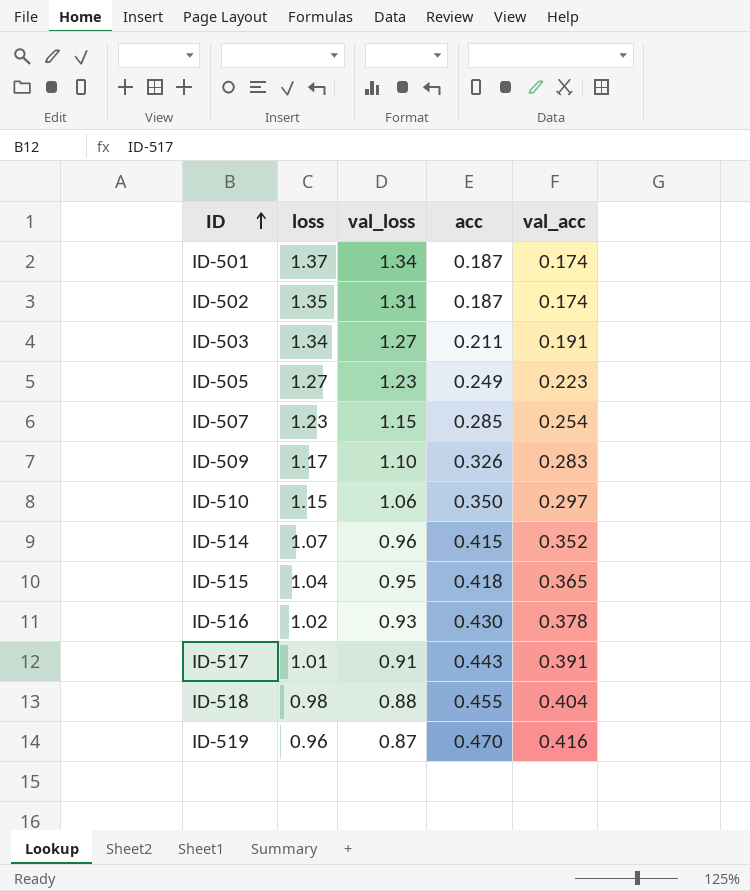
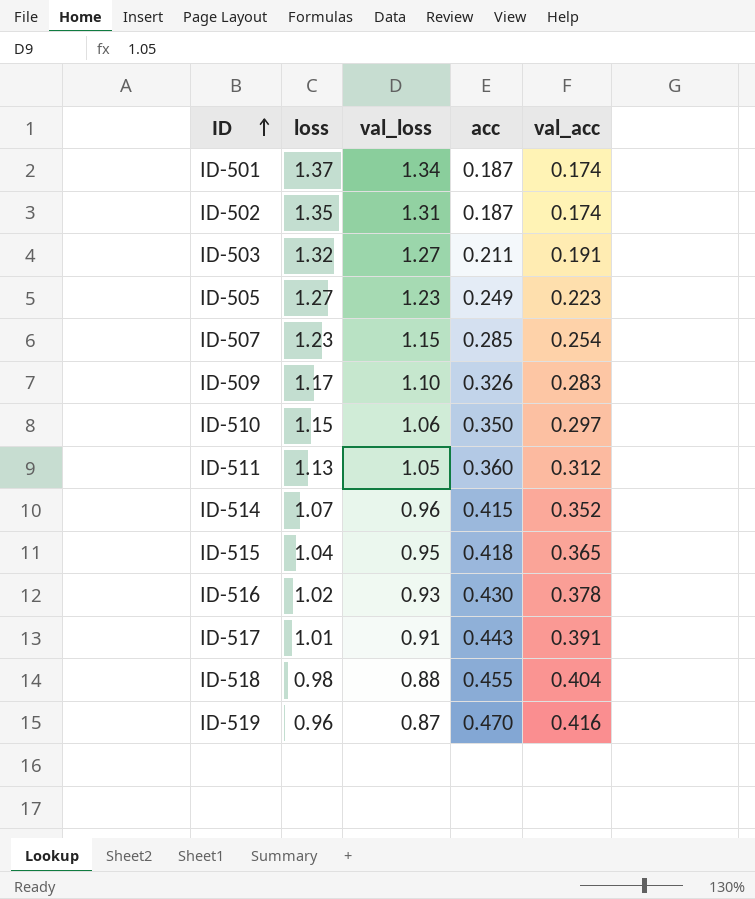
ID-503 | loss: 1.34 -> 1.32
row ID-511: none -> 1.13 | 1.05 | 0.360 | 0.312

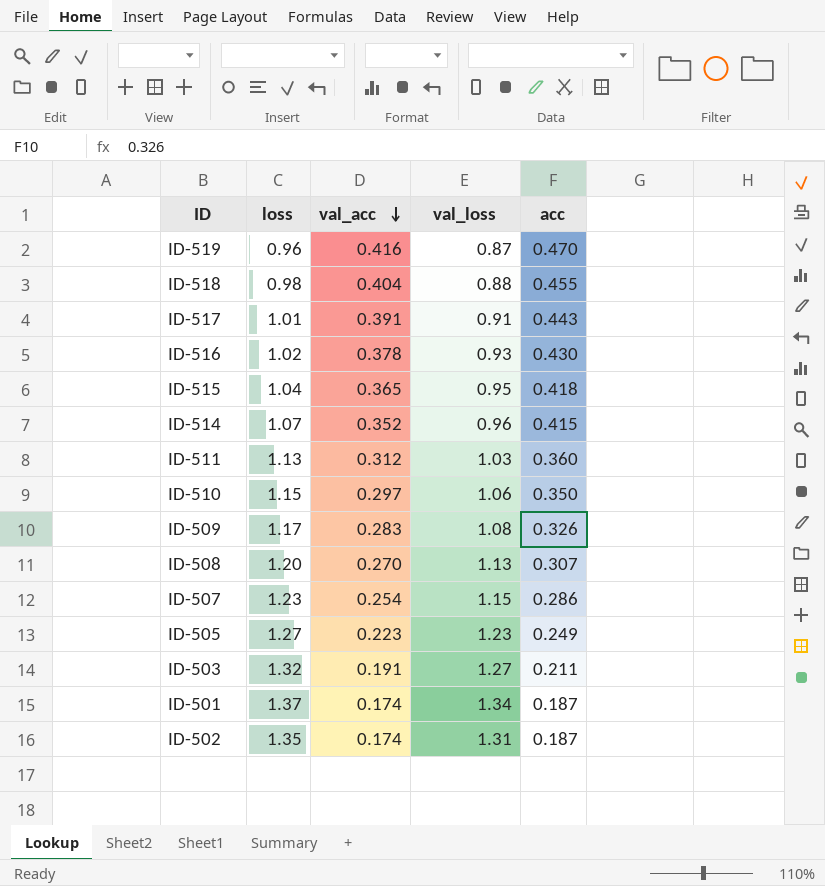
row order: ID ascending -> val_acc descending
column val_acc | position: 5 -> 3
ID-511 | val_loss: 1.05 -> 1.03
ID-509 | val_loss: 1.10 -> 1.08
row ID-508: none -> 1.20 | 0.270 | 1.13 | 0.307
ID-507 | acc: 0.285 -> 0.286

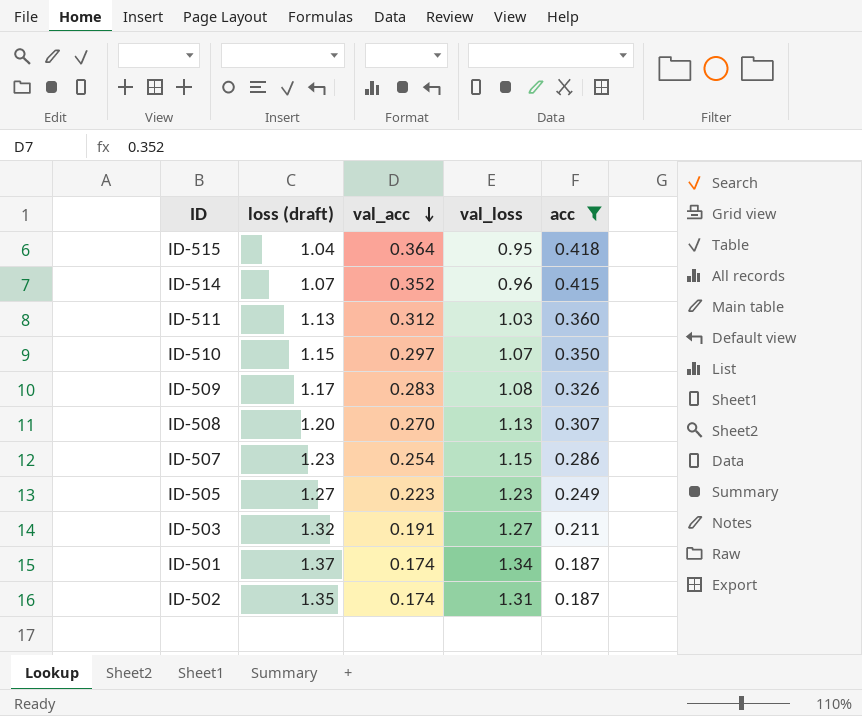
filter: none -> acc <= 0.418
column name: loss -> loss (draft)
ID-515 | val_acc: 0.365 -> 0.364
ID-510 | val_loss: 1.06 -> 1.07

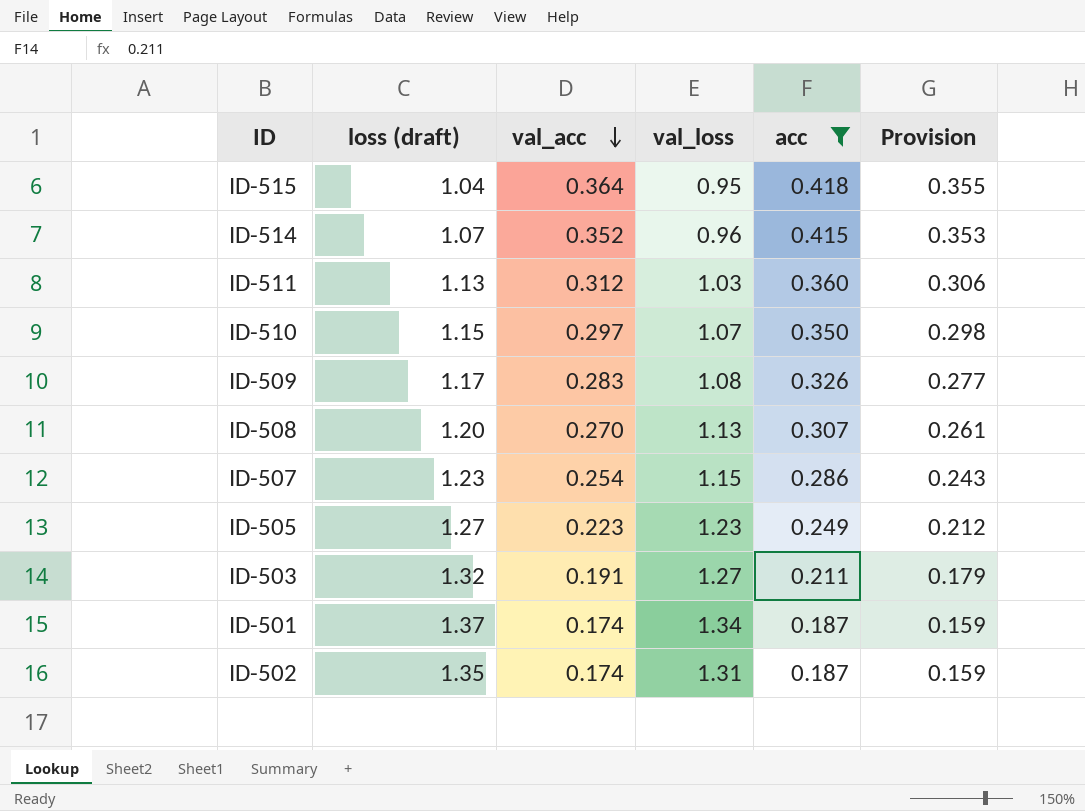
column Provision | formula: none -> [acc] * 0.85

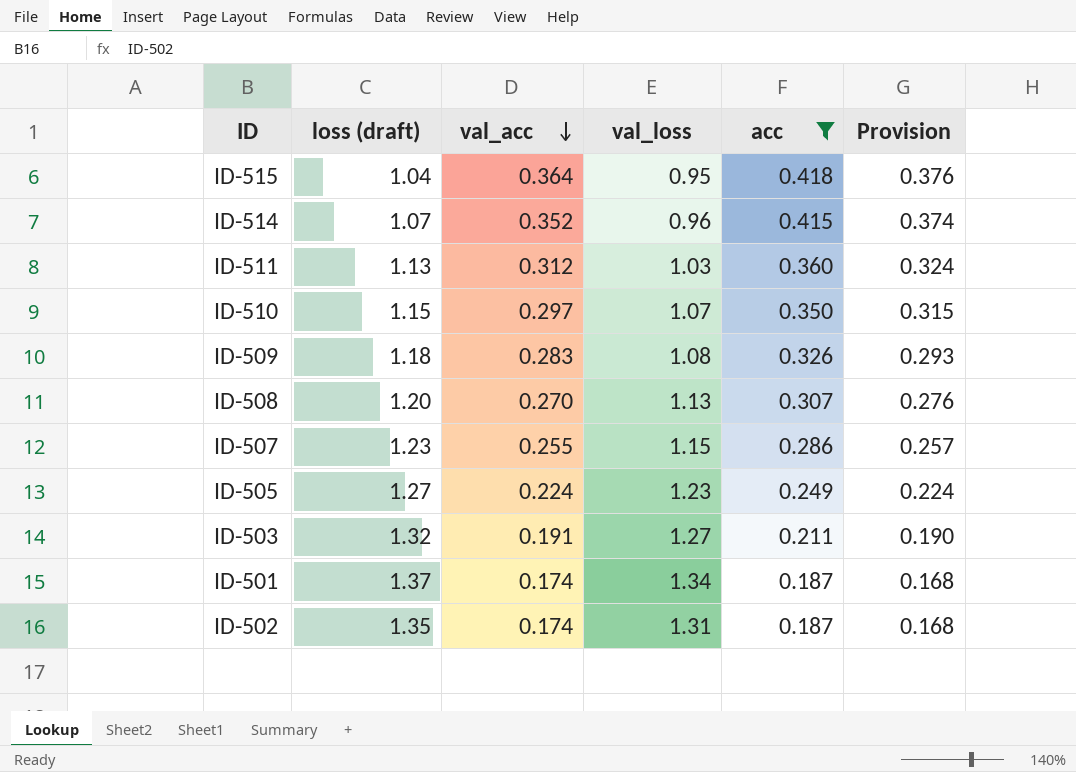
column Provision | formula: [acc] * 0.85 -> [acc] * 0.9
ID-509 | loss (draft): 1.17 -> 1.18
ID-507 | val_acc: 0.254 -> 0.255
ID-505 | val_acc: 0.223 -> 0.224

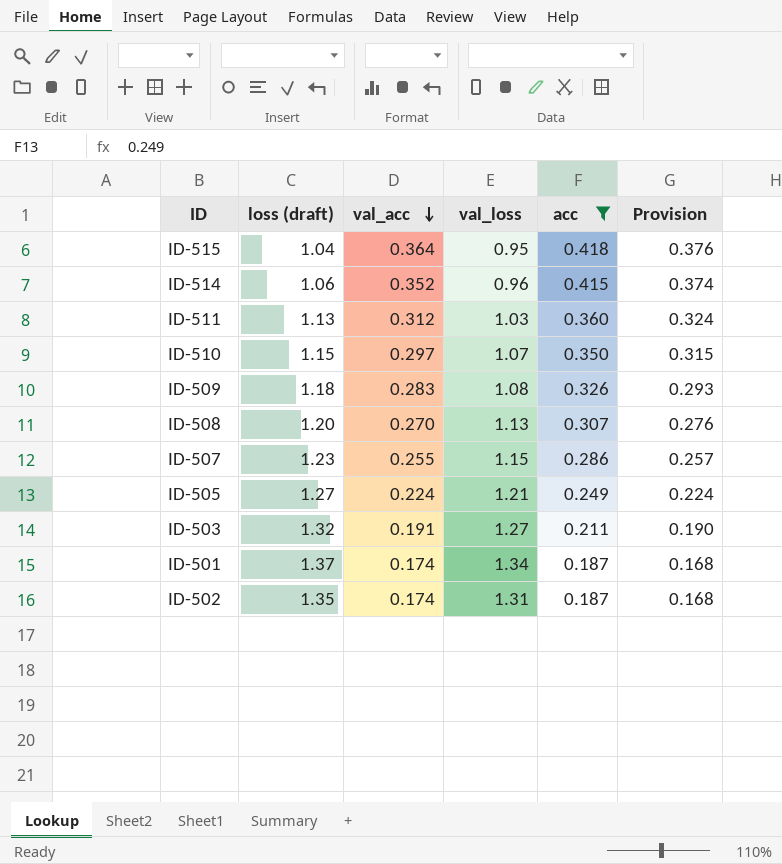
ID-514 | loss (draft): 1.07 -> 1.06
ID-505 | val_loss: 1.23 -> 1.21

